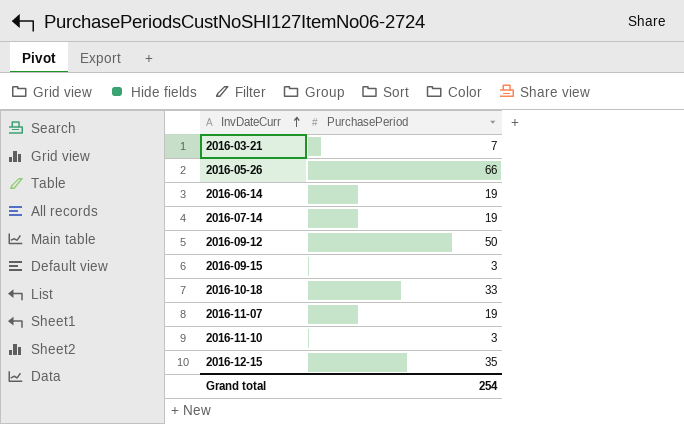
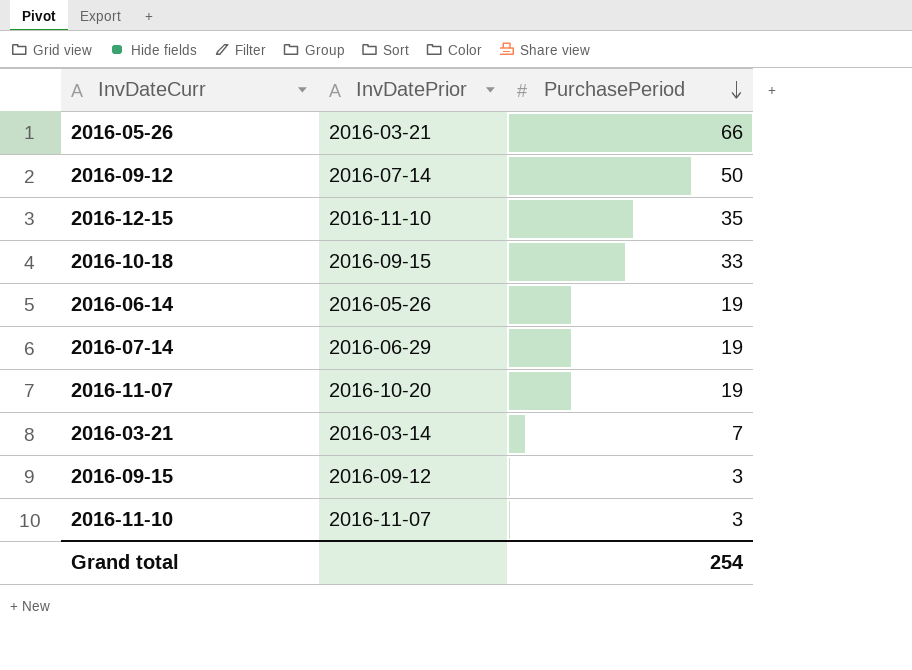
row order: InvDateCurr ascending -> PurchasePeriod descending
column InvDatePrior | position: none -> 2

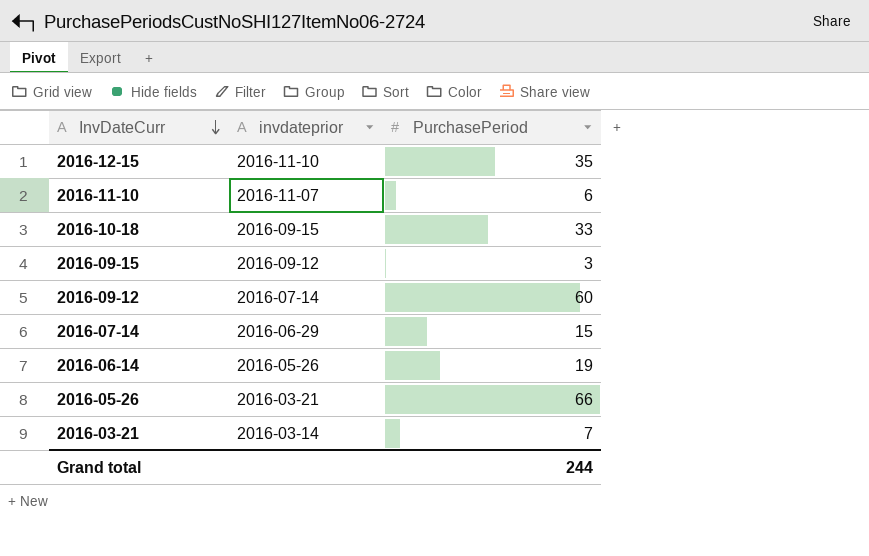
row order: PurchasePeriod descending -> InvDateCurr descending
column name: InvDatePrior -> invdateprior
row 2016-11-07: 2016-10-20 | 19 -> none
2016-11-10 | PurchasePeriod: 3 -> 6
2016-09-12 | PurchasePeriod: 50 -> 60
2016-07-14 | PurchasePeriod: 19 -> 15
Grand total | PurchasePeriod: 254 -> 244

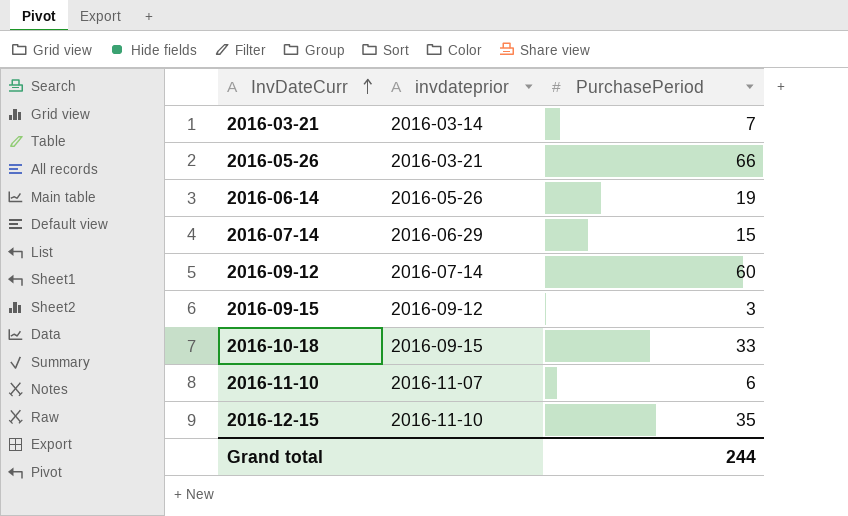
row order: InvDateCurr descending -> InvDateCurr ascending

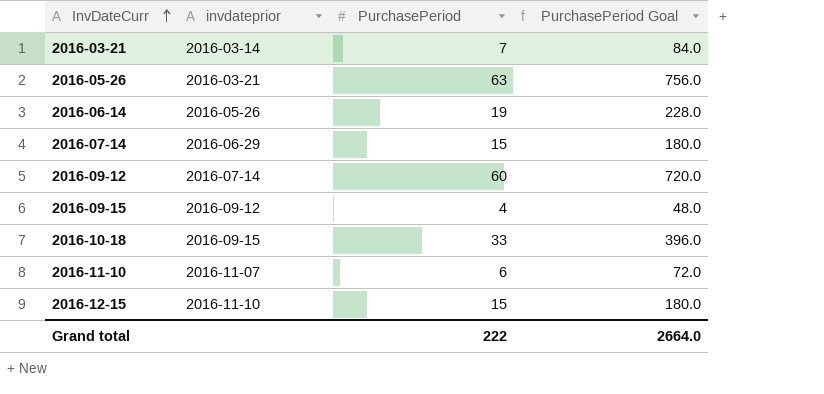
column PurchasePeriod Goal | formula: none -> [PurchasePeriod] * 12
2016-05-26 | PurchasePeriod: 66 -> 63
2016-09-15 | PurchasePeriod: 3 -> 4
2016-12-15 | PurchasePeriod: 35 -> 15
Grand total | PurchasePeriod: 244 -> 222

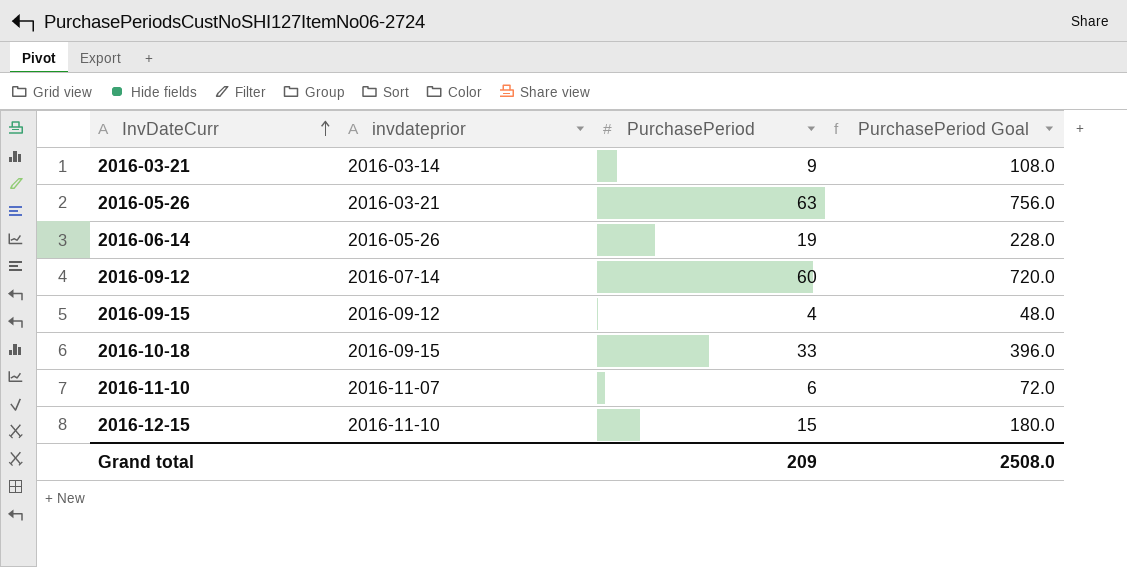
row 2016-07-14: 2016-06-29 | 15 | 180.0 -> none
2016-03-21 | PurchasePeriod: 7 -> 9
2016-03-21 | PurchasePeriod Goal: 84.0 -> 108.0
Grand total | PurchasePeriod: 222 -> 209
Grand total | PurchasePeriod Goal: 2664.0 -> 2508.0

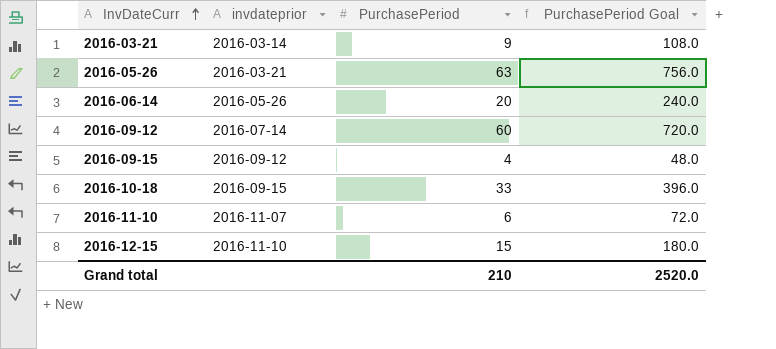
2016-06-14 | PurchasePeriod: 19 -> 20
2016-06-14 | PurchasePeriod Goal: 228.0 -> 240.0
Grand total | PurchasePeriod: 209 -> 210
Grand total | PurchasePeriod Goal: 2508.0 -> 2520.0

